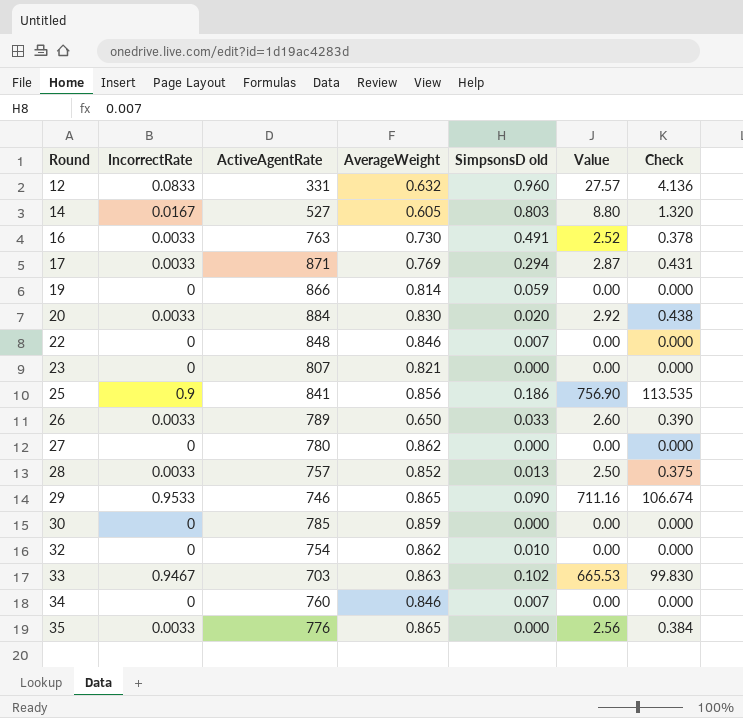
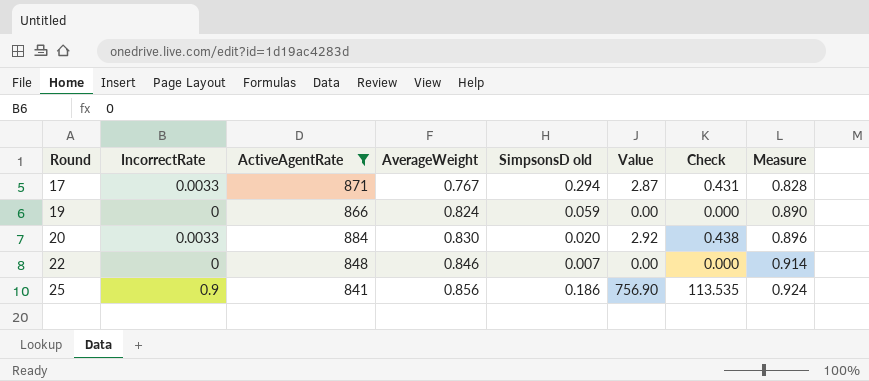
filter: none -> ActiveAgentRate >= 841
column Measure | formula: none -> [AverageWeight] * 1.08
17 | AverageWeight: 0.769 -> 0.767
19 | AverageWeight: 0.814 -> 0.824

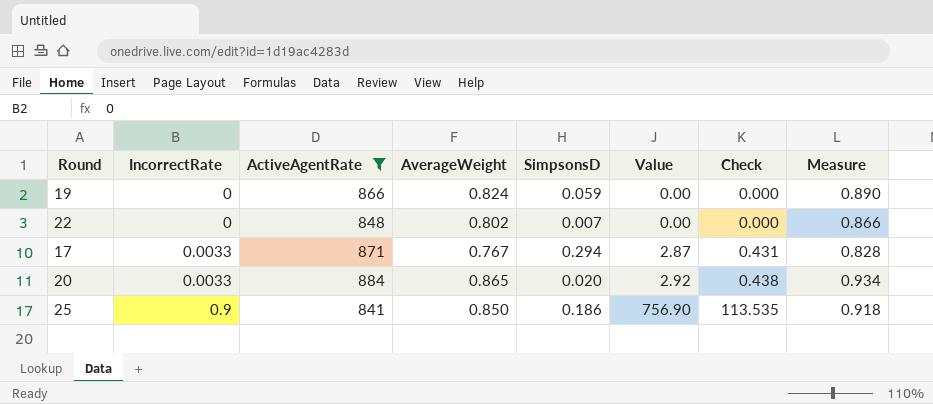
row order: Round ascending -> IncorrectRate ascending
column name: SimpsonsD old -> SimpsonsD
22 | AverageWeight: 0.846 -> 0.802
22 | Measure: 0.914 -> 0.866
20 | AverageWeight: 0.830 -> 0.865
20 | Measure: 0.896 -> 0.934
25 | AverageWeight: 0.856 -> 0.850
25 | Measure: 0.924 -> 0.918

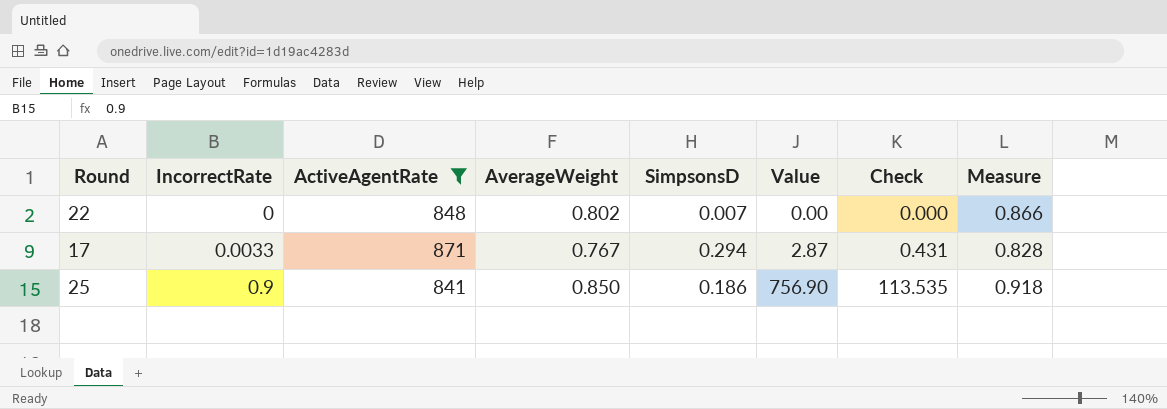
row 19: 0 | 866 | 0.824 | 0.059 | 0.00 | 0.000 | 0.890 -> none
row 20: 0.0033 | 884 | 0.865 | 0.020 | 2.92 | 0.438 | 0.934 -> none

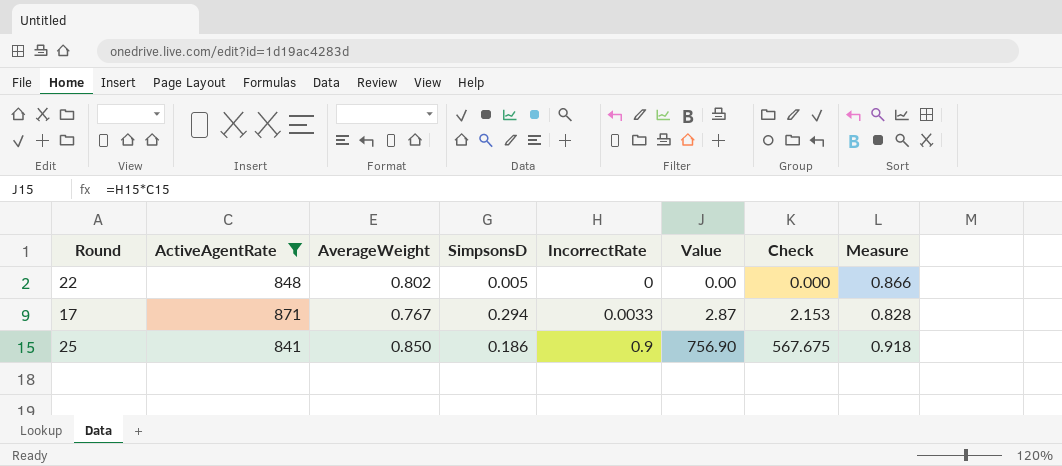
column IncorrectRate | position: 2 -> 5
column Check | formula: [Value] * 0.15 -> [Value] * 0.75
22 | SimpsonsD: 0.007 -> 0.005

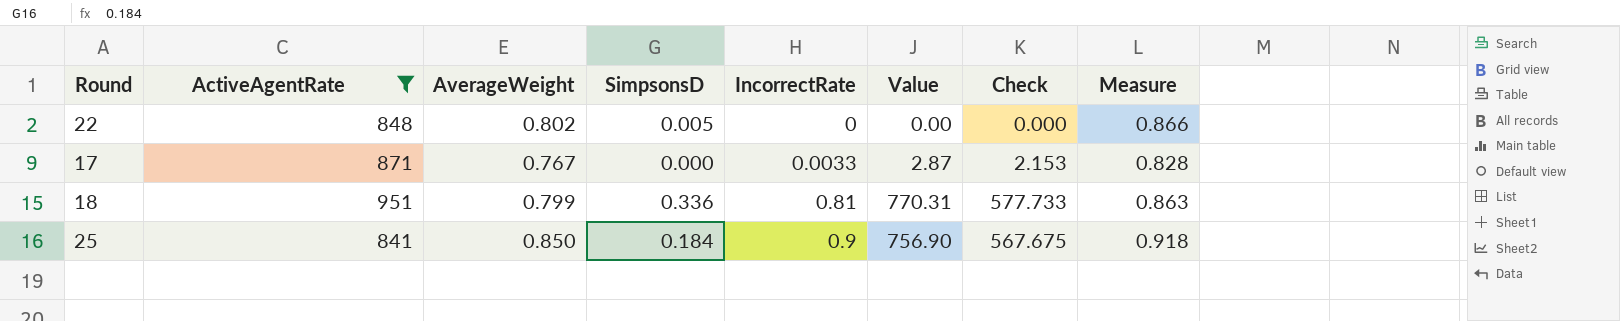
17 | SimpsonsD: 0.294 -> 0.000
row 18: none -> 951 | 0.799 | 0.336 | 0.81 | 770.31 | 577.733 | 0.863
25 | SimpsonsD: 0.186 -> 0.184

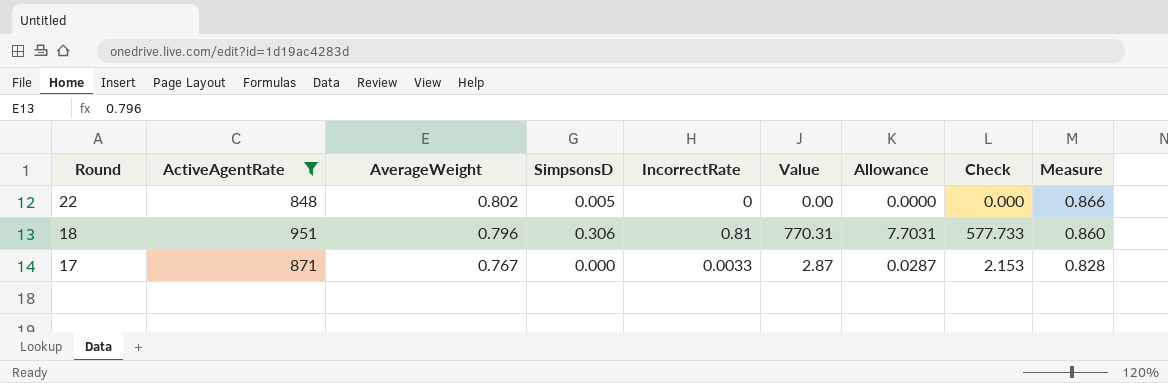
row order: IncorrectRate ascending -> Round descending
column Allowance | formula: none -> [Value] * 0.01
row 25: 841 | 0.850 | 0.184 | 0.9 | 756.90 | 567.675 | 0.918 -> none
18 | AverageWeight: 0.799 -> 0.796
18 | SimpsonsD: 0.336 -> 0.306
18 | Measure: 0.863 -> 0.860

